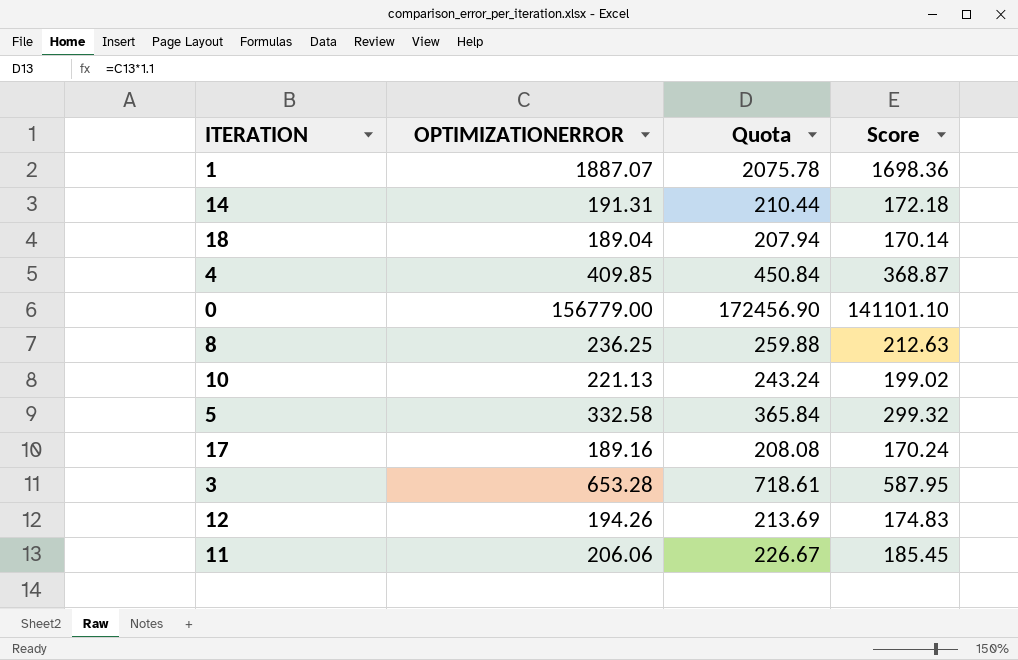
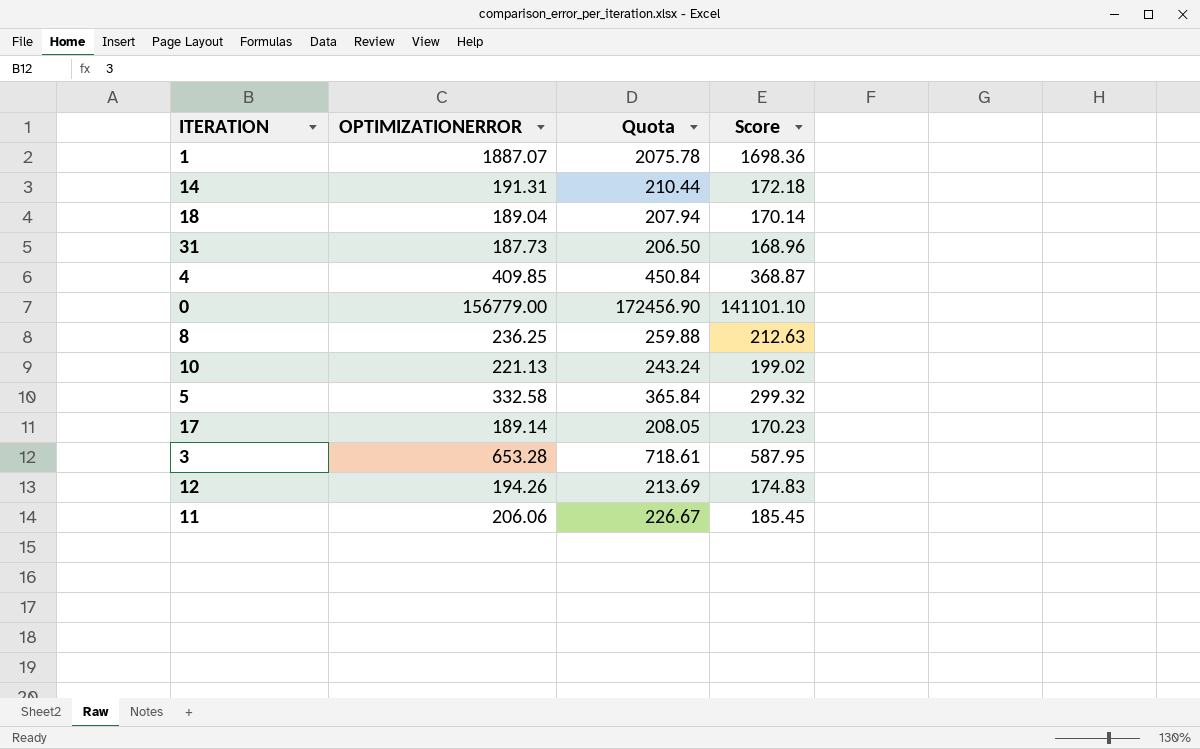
row 31: none -> 187.73 | 206.50 | 168.96
17 | OPTIMIZATIONERROR: 189.16 -> 189.14
17 | Quota: 208.08 -> 208.05
17 | Score: 170.24 -> 170.23

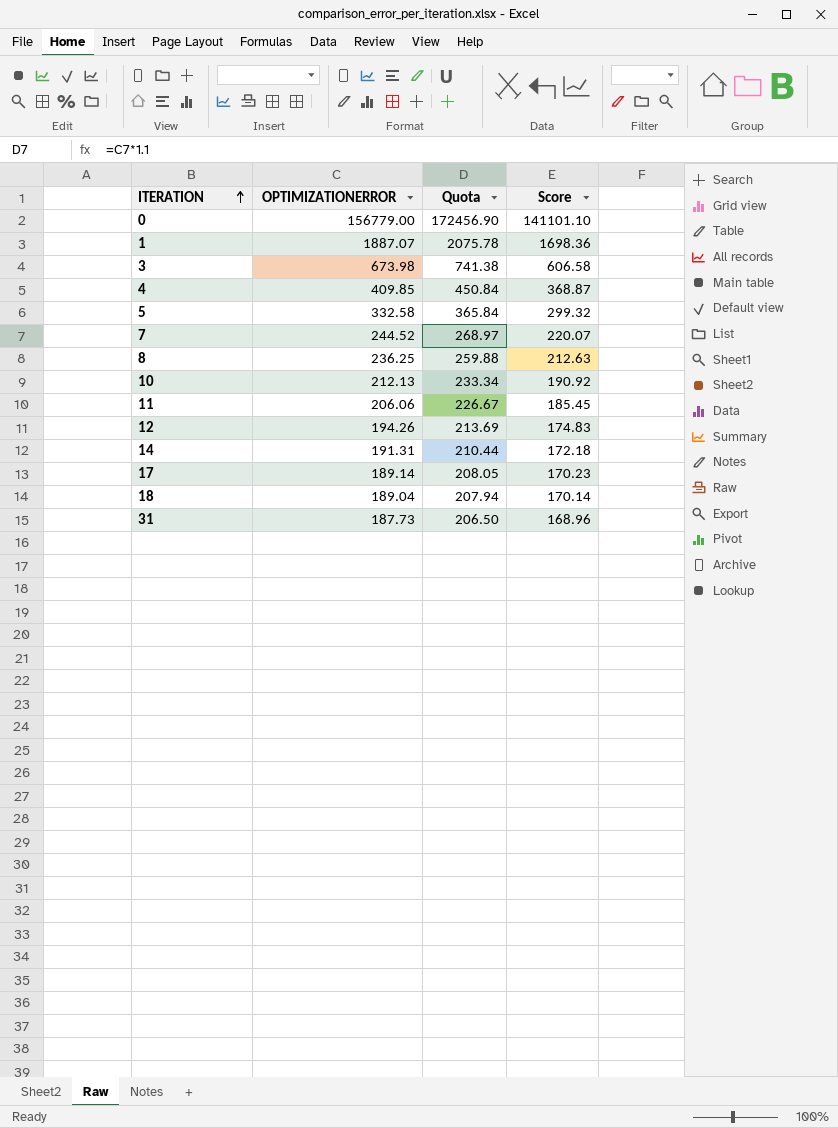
row order: none -> ITERATION ascending
3 | OPTIMIZATIONERROR: 653.28 -> 673.98
3 | Quota: 718.61 -> 741.38
3 | Score: 587.95 -> 606.58
row 7: none -> 244.52 | 268.97 | 220.07
10 | OPTIMIZATIONERROR: 221.13 -> 212.13
10 | Quota: 243.24 -> 233.34
10 | Score: 199.02 -> 190.92

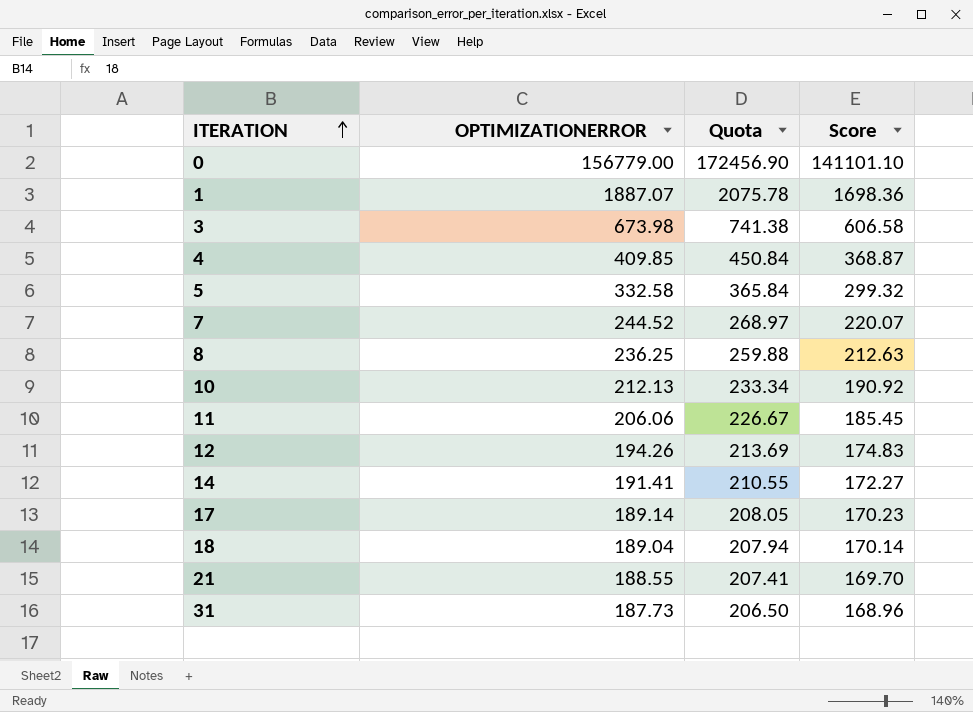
14 | OPTIMIZATIONERROR: 191.31 -> 191.41
14 | Quota: 210.44 -> 210.55
14 | Score: 172.18 -> 172.27
row 21: none -> 188.55 | 207.41 | 169.70

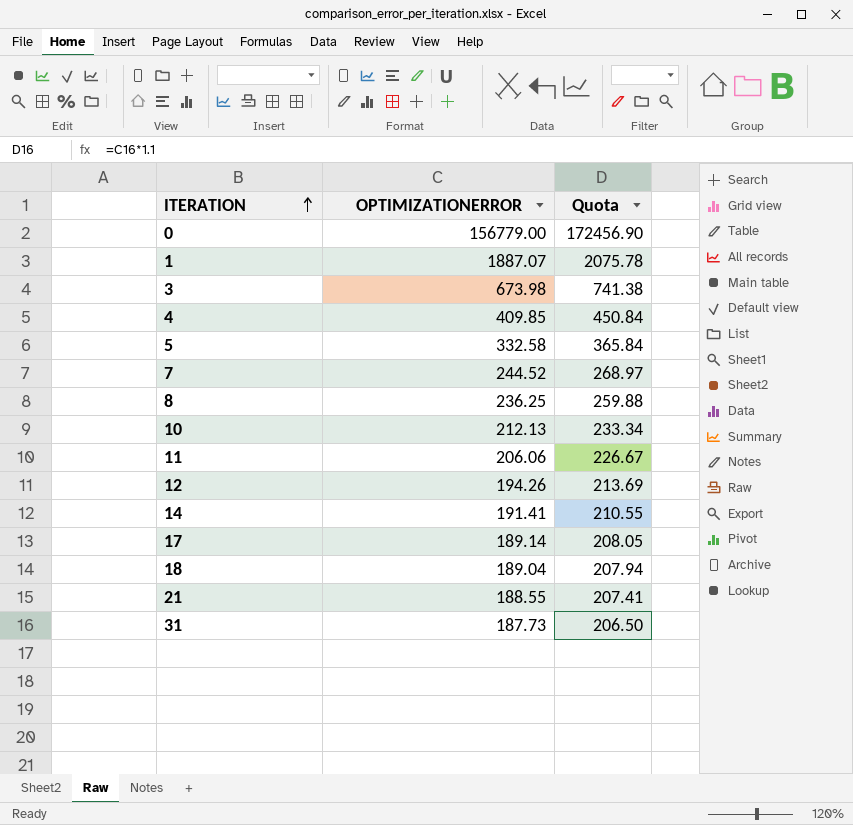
column Score | formula: [OPTIMIZATIONERROR] * 0.9 -> none

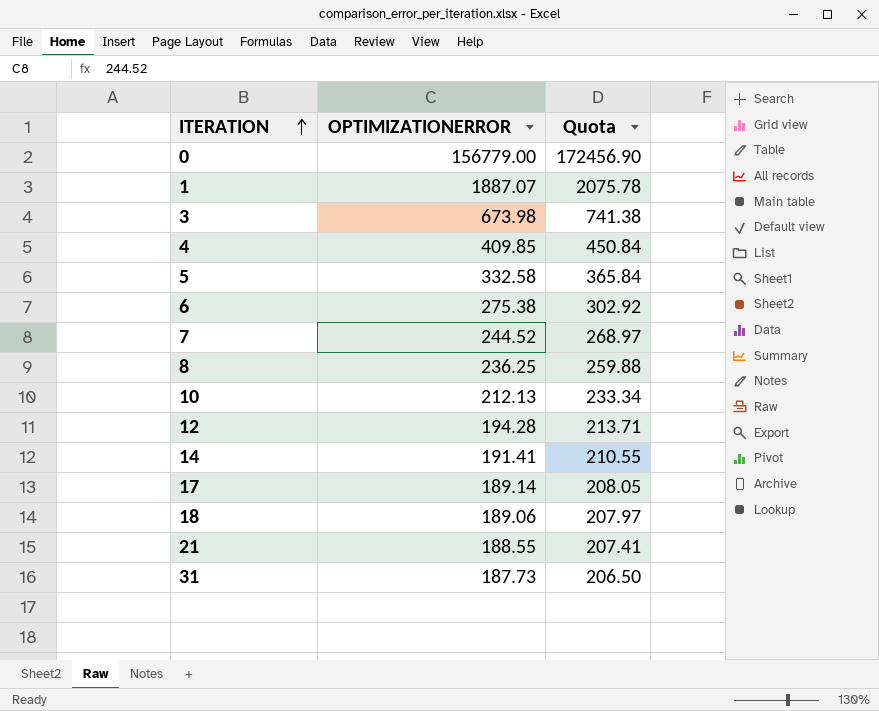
row 11: 206.06 | 226.67 -> none
row 6: none -> 275.38 | 302.92
12 | OPTIMIZATIONERROR: 194.26 -> 194.28
12 | Quota: 213.69 -> 213.71
18 | OPTIMIZATIONERROR: 189.04 -> 189.06
18 | Quota: 207.94 -> 207.97

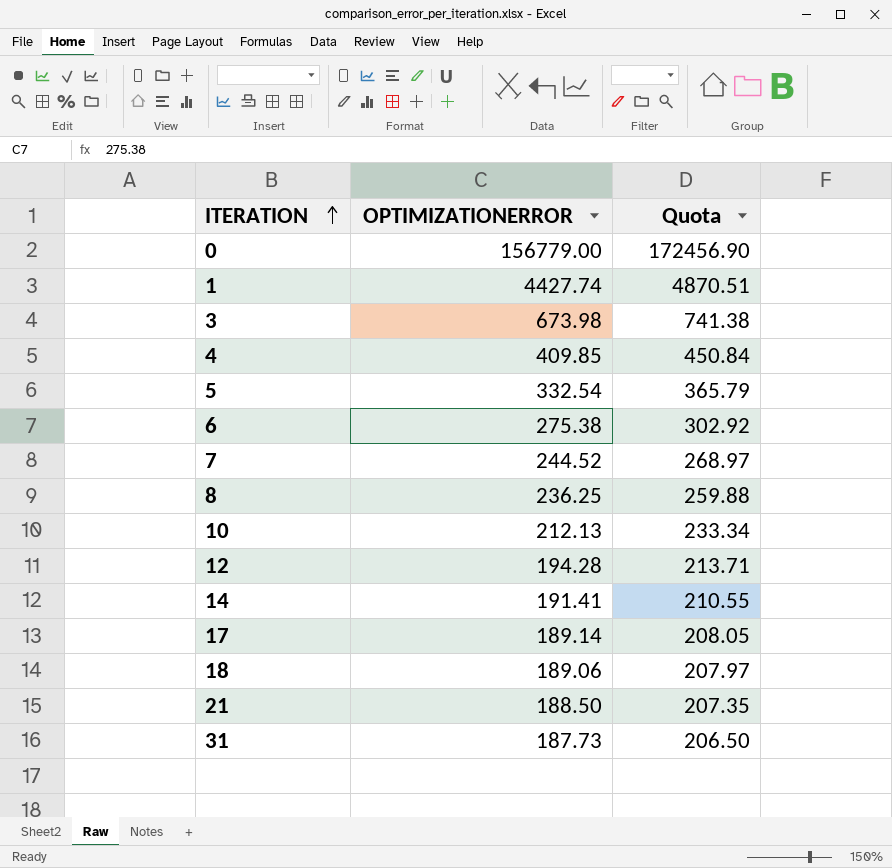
1 | OPTIMIZATIONERROR: 1887.07 -> 4427.74
1 | Quota: 2075.78 -> 4870.51
5 | OPTIMIZATIONERROR: 332.58 -> 332.54
5 | Quota: 365.84 -> 365.79
21 | OPTIMIZATIONERROR: 188.55 -> 188.50
21 | Quota: 207.41 -> 207.35

